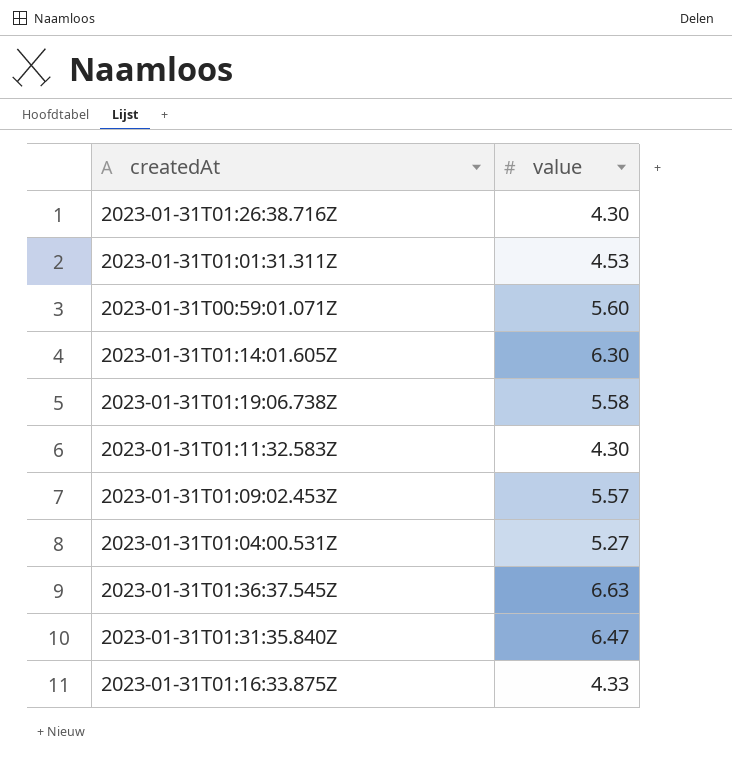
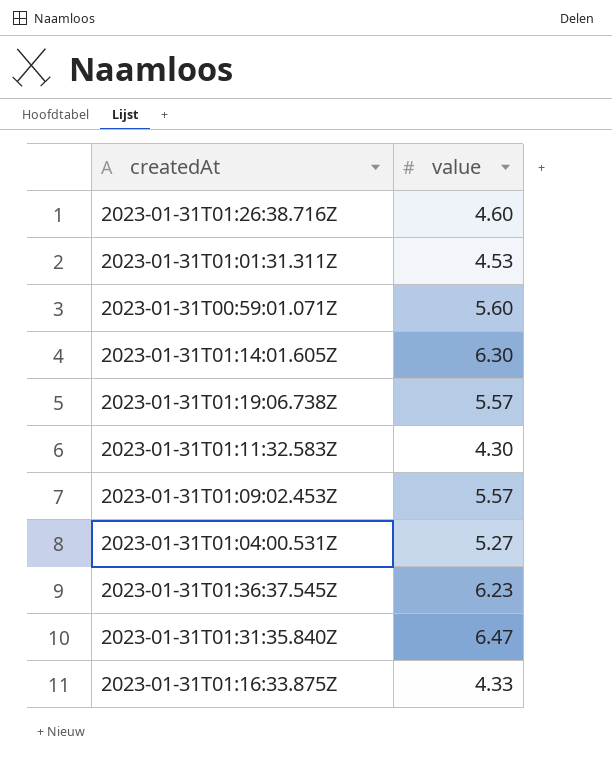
2023-01-31T01:26:38.716Z | value: 4.30 -> 4.60
2023-01-31T01:19:06.738Z | value: 5.58 -> 5.57
2023-01-31T01:36:37.545Z | value: 6.63 -> 6.23

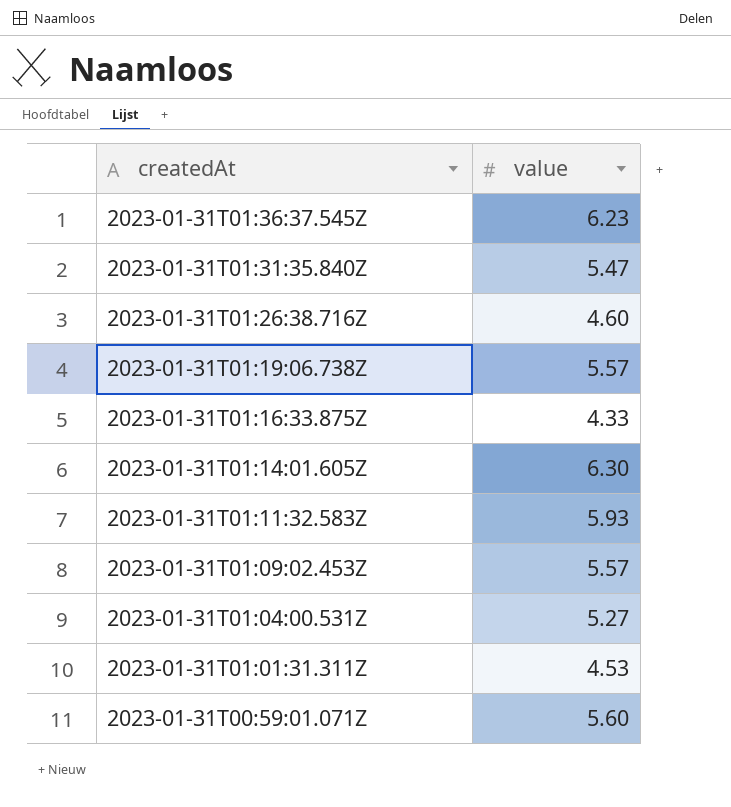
row order: none -> createdAt descending
2023-01-31T01:31:35.840Z | value: 6.47 -> 5.47
2023-01-31T01:11:32.583Z | value: 4.30 -> 5.93

